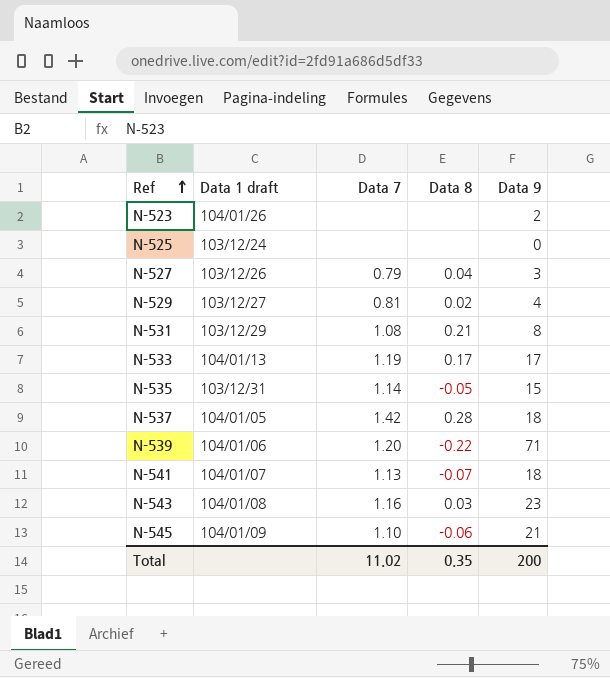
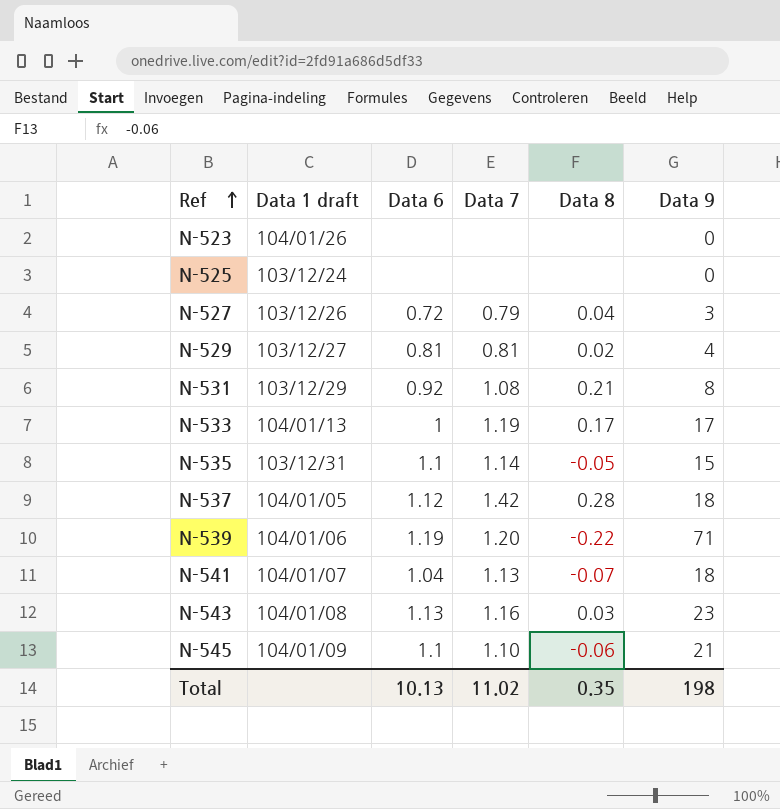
column Data 6 | position: none -> 3
N-523 | Data 9: 2 -> 0
Total | Data 9: 200 -> 198

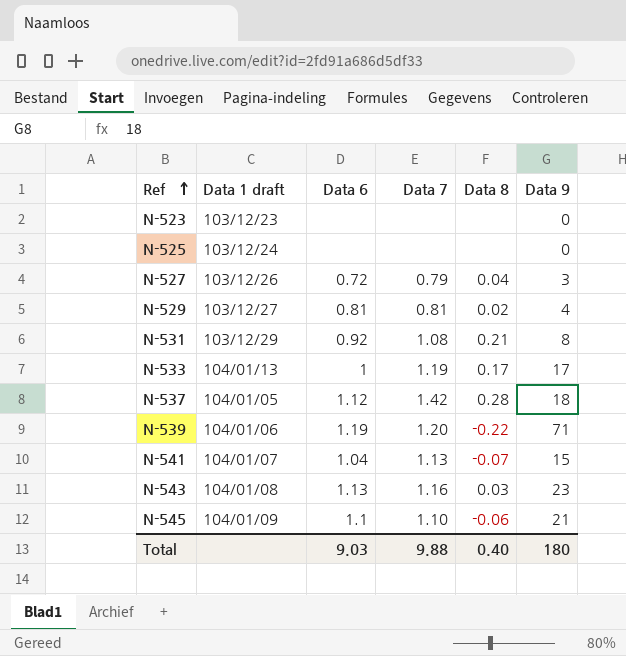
row N-535: 103/12/31 | 1.1 | 1.14 | -0.05 | 15 -> none
N-523 | Data 1 draft: 104/01/26 -> 103/12/23
N-541 | Data 9: 18 -> 15
Total | Data 6: 10.13 -> 9.03
Total | Data 7: 11.02 -> 9.88
Total | Data 8: 0.35 -> 0.40
Total | Data 9: 198 -> 180

